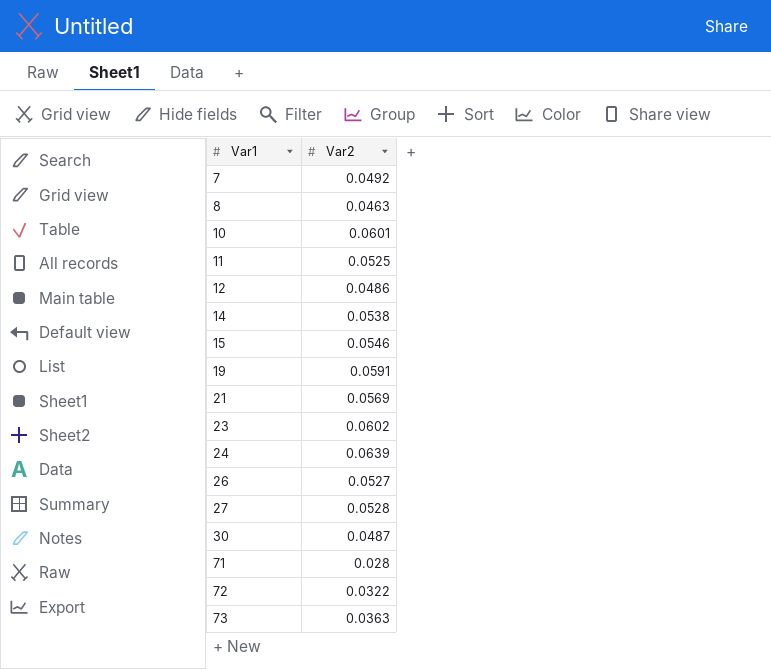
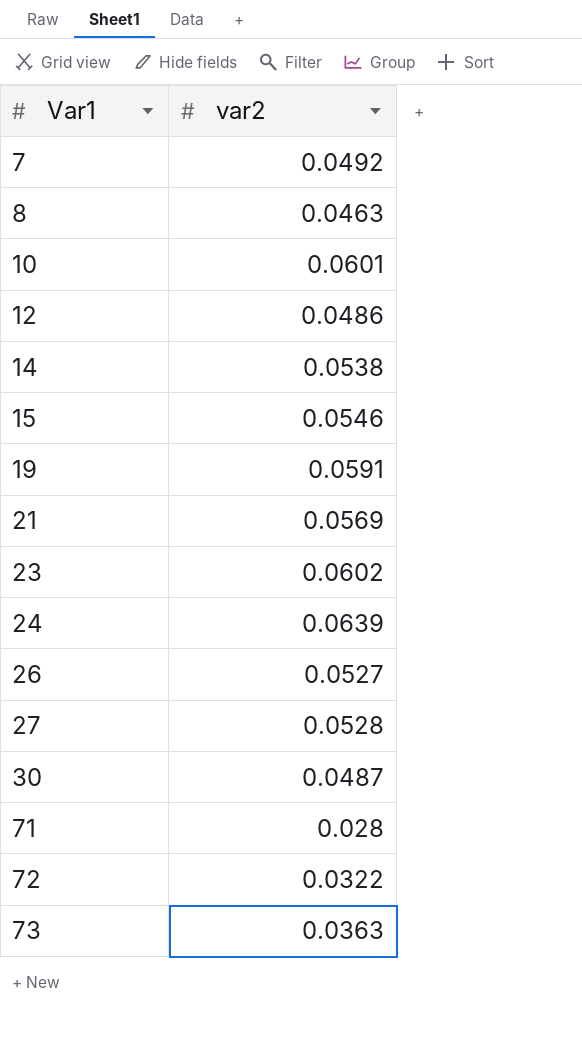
column name: Var2 -> var2
row 11: 0.0525 -> none

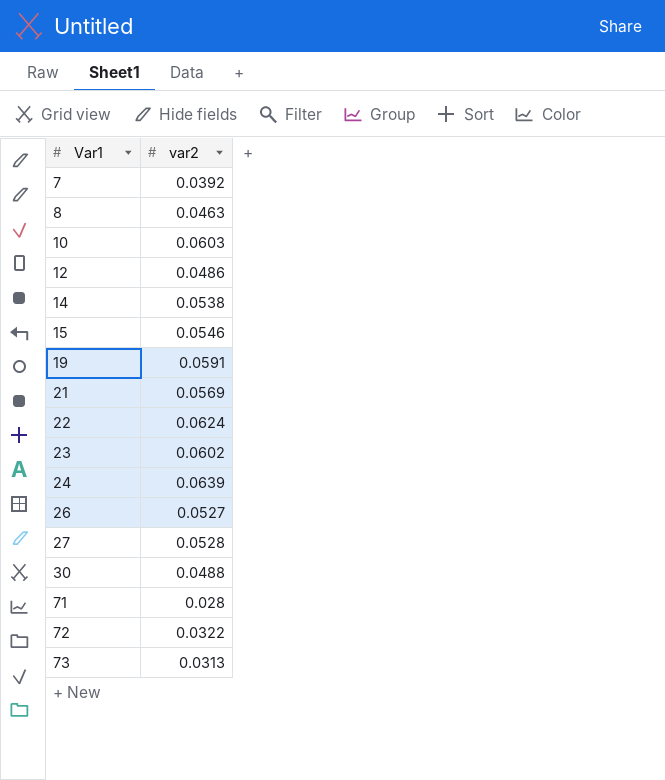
7 | var2: 0.0492 -> 0.0392
10 | var2: 0.0601 -> 0.0603
row 22: none -> 0.0624
30 | var2: 0.0487 -> 0.0488
73 | var2: 0.0363 -> 0.0313

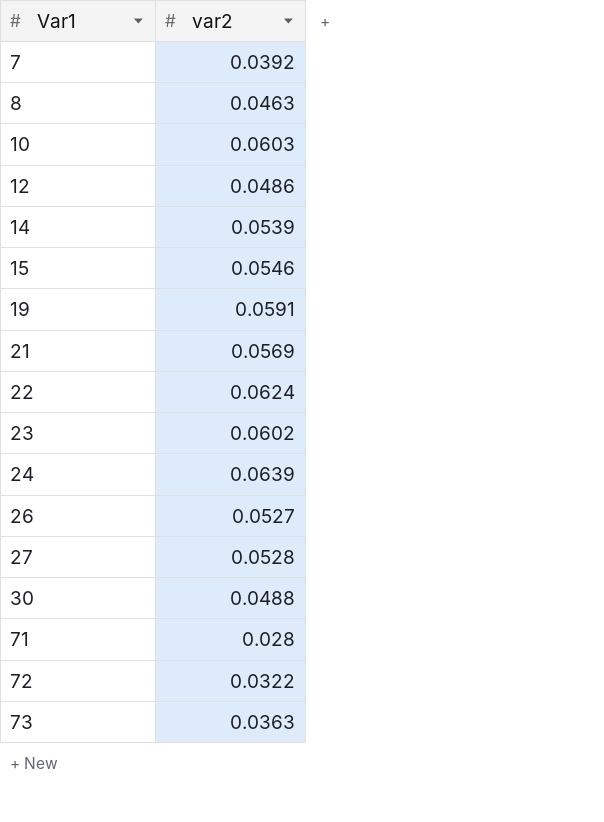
14 | var2: 0.0538 -> 0.0539
73 | var2: 0.0313 -> 0.0363

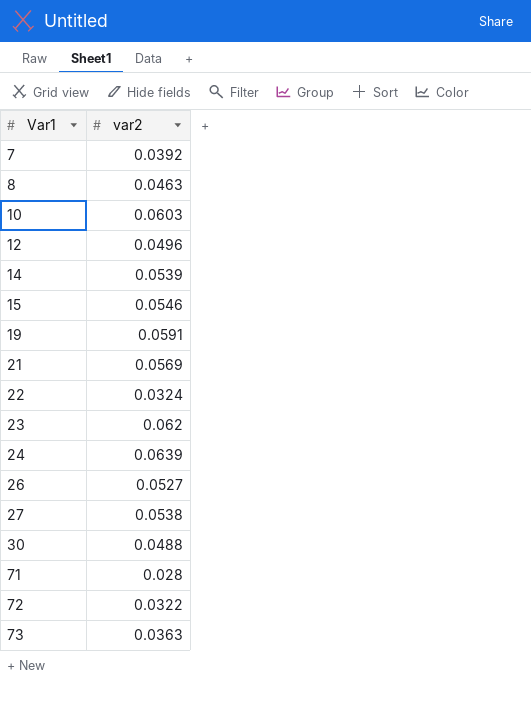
12 | var2: 0.0486 -> 0.0496
22 | var2: 0.0624 -> 0.0324
23 | var2: 0.0602 -> 0.062
27 | var2: 0.0528 -> 0.0538

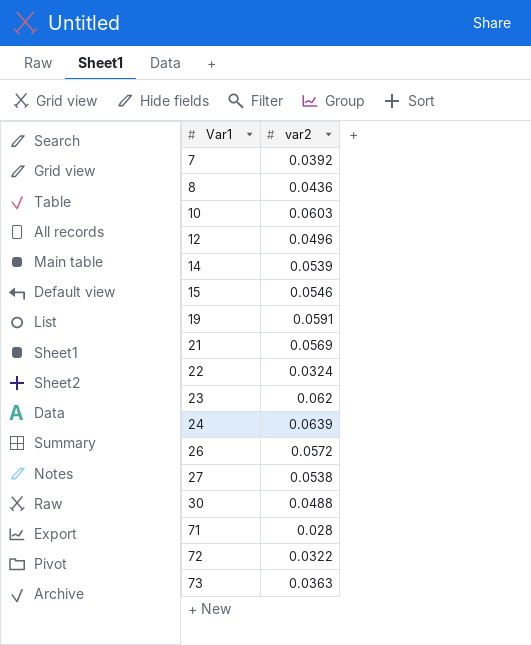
8 | var2: 0.0463 -> 0.0436
26 | var2: 0.0527 -> 0.0572

